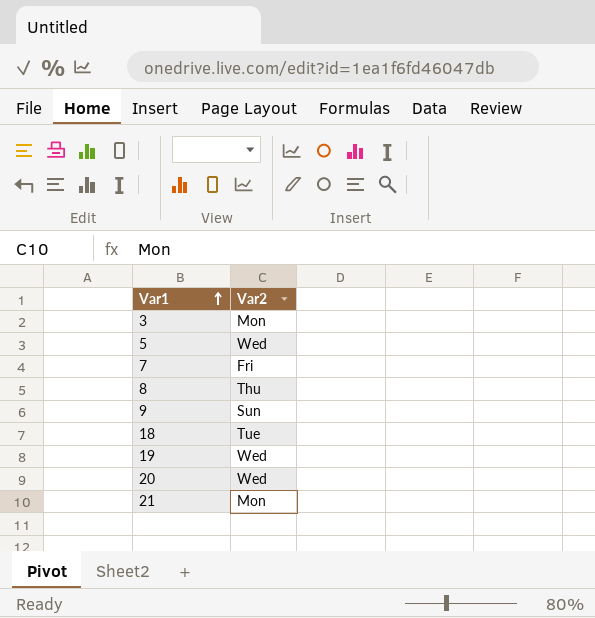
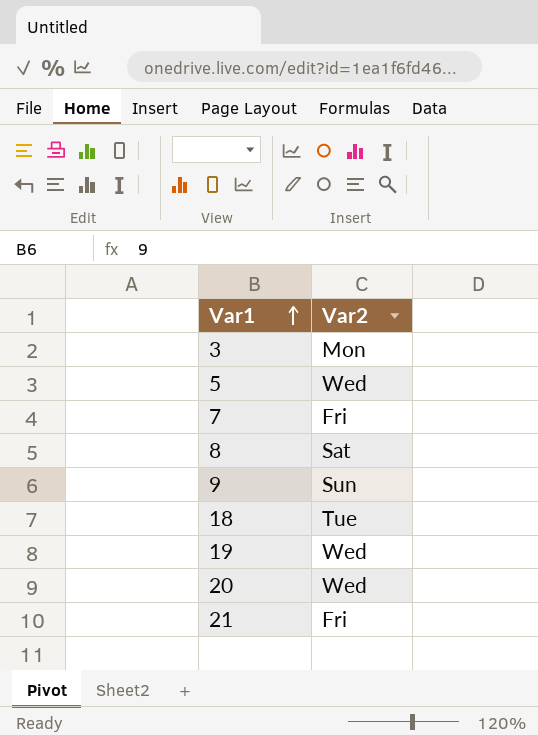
8 | Var2: Thu -> Sat
21 | Var2: Mon -> Fri

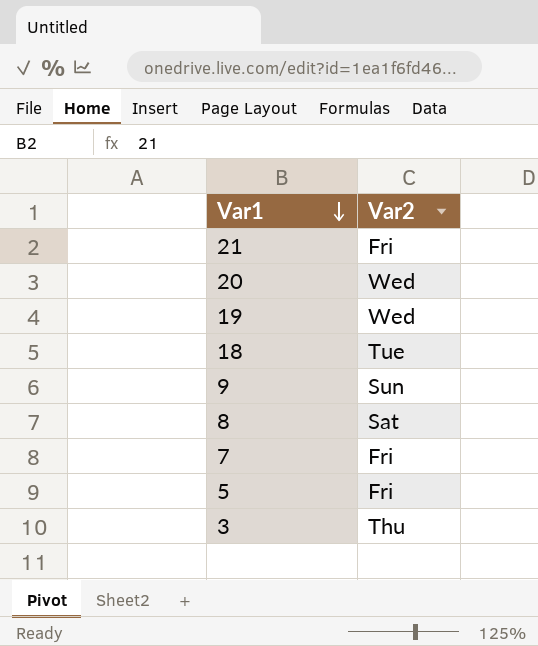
row order: Var1 ascending -> Var1 descending
5 | Var2: Wed -> Fri
3 | Var2: Mon -> Thu

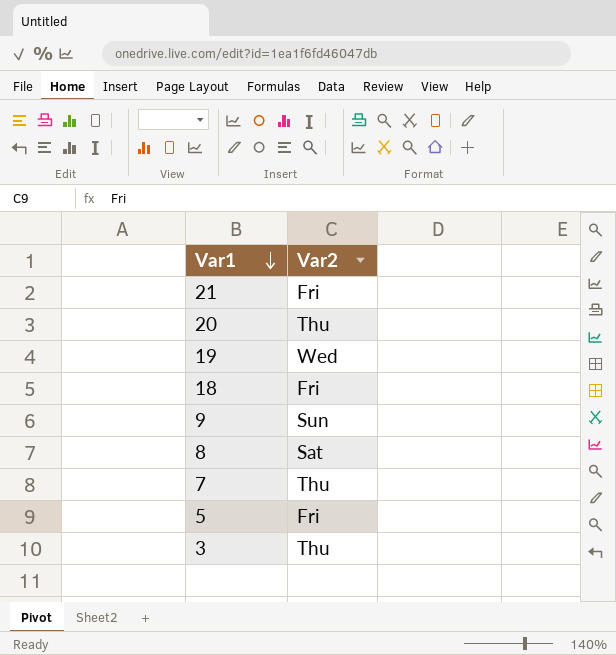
20 | Var2: Wed -> Thu
18 | Var2: Tue -> Fri
7 | Var2: Fri -> Thu

